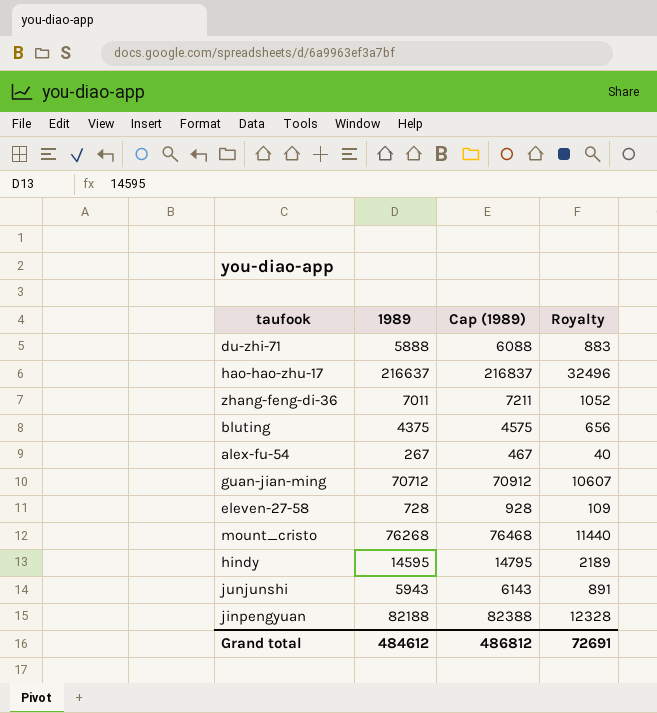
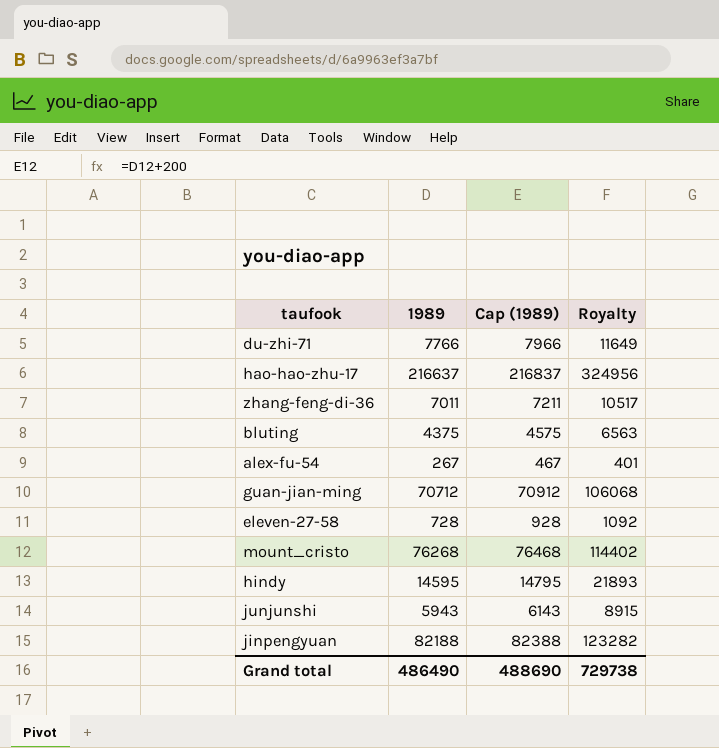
column Royalty | formula: [1989] * 0.15 -> [1989] * 1.5
du-zhi-71 | 1989: 5888 -> 7766
du-zhi-71 | Cap (1989): 6088 -> 7966
Grand total | 1989: 484612 -> 486490
Grand total | Cap (1989): 486812 -> 488690
Grand total | Royalty: 72691 -> 729738

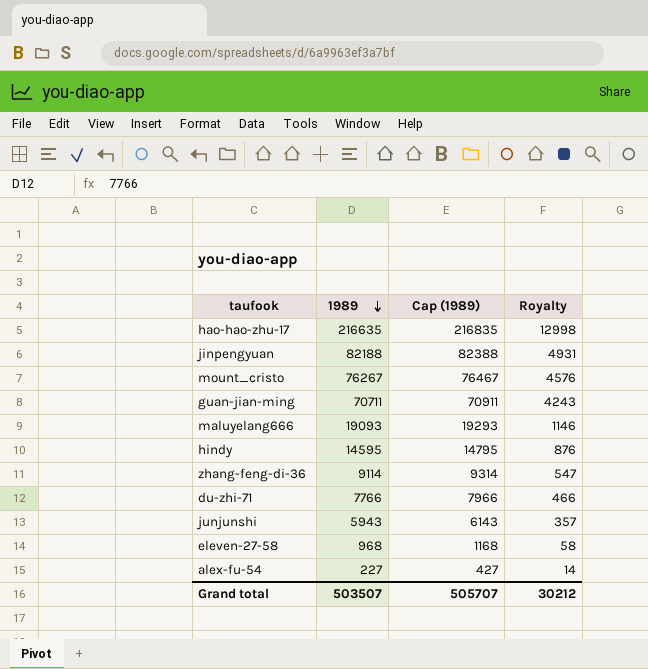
row order: none -> 1989 descending
column Royalty | formula: [1989] * 1.5 -> [1989] * 0.06
row bluting: 4375 | 4575 | 6563 -> none
hao-hao-zhu-17 | 1989: 216637 -> 216635
hao-hao-zhu-17 | Cap (1989): 216837 -> 216835
mount_cristo | 1989: 76268 -> 76267
mount_cristo | Cap (1989): 76468 -> 76467
guan-jian-ming | 1989: 70712 -> 70711
guan-jian-ming | Cap (1989): 70912 -> 70911
row maluyelang666: none -> 19093 | 19293 | 1146
zhang-feng-di-36 | 1989: 7011 -> 9114
zhang-feng-di-36 | Cap (1989): 7211 -> 9314
eleven-27-58 | 1989: 728 -> 968
eleven-27-58 | Cap (1989): 928 -> 1168
alex-fu-54 | 1989: 267 -> 227
alex-fu-54 | Cap (1989): 467 -> 427
Grand total | 1989: 486490 -> 503507
Grand total | Cap (1989): 488690 -> 505707
Grand total | Royalty: 729738 -> 30212

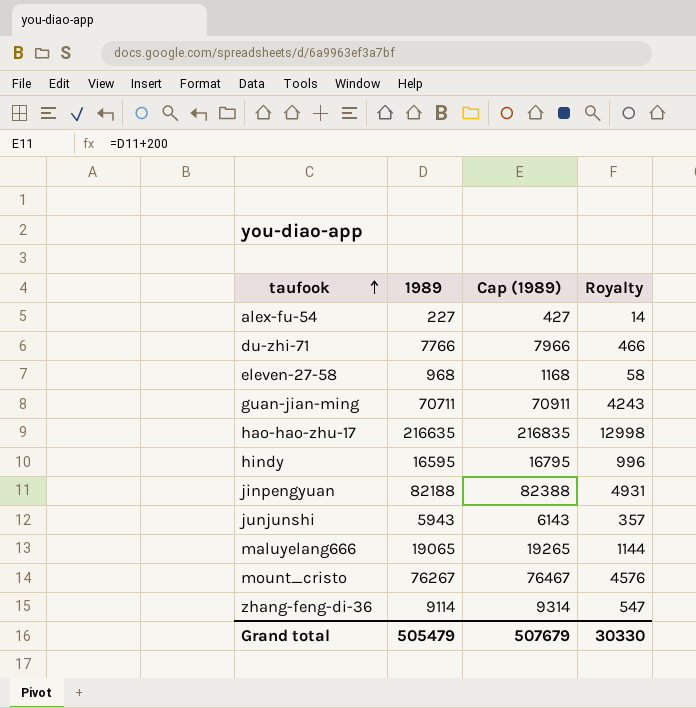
row order: 1989 descending -> taufook ascending
hindy | 1989: 14595 -> 16595
hindy | Cap (1989): 14795 -> 16795
hindy | Royalty: 876 -> 996
maluyelang666 | 1989: 19093 -> 19065
maluyelang666 | Cap (1989): 19293 -> 19265
maluyelang666 | Royalty: 1146 -> 1144
Grand total | 1989: 503507 -> 505479
Grand total | Cap (1989): 505707 -> 507679
Grand total | Royalty: 30212 -> 30330

